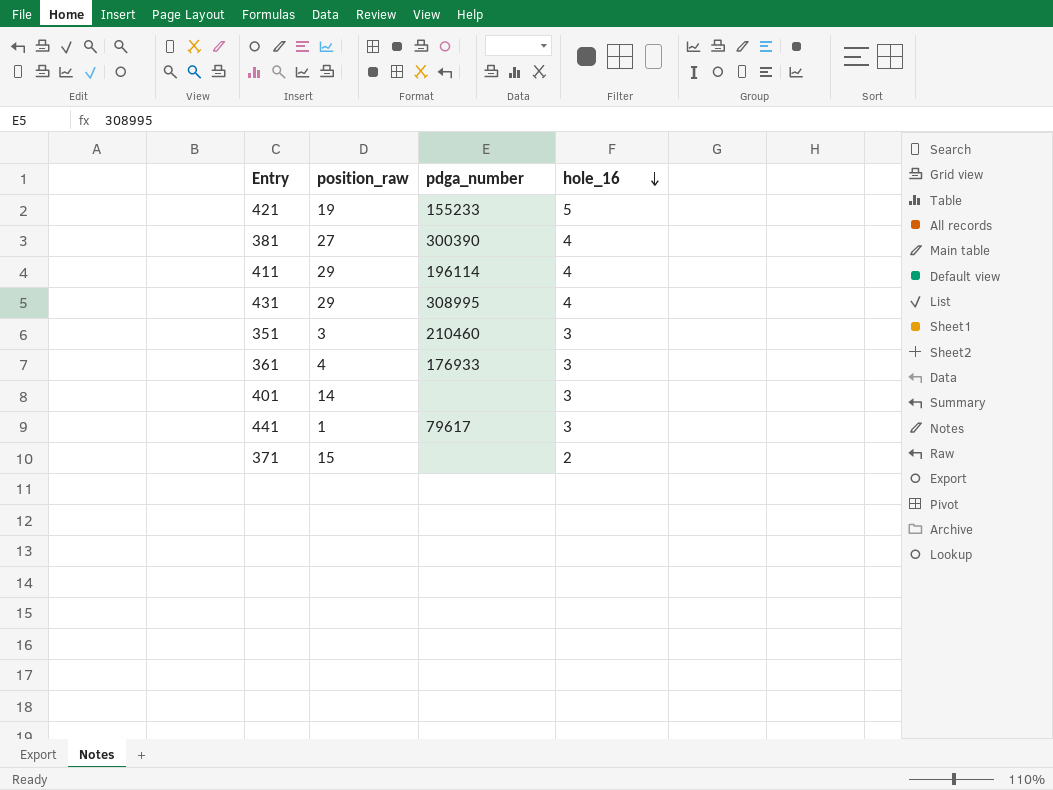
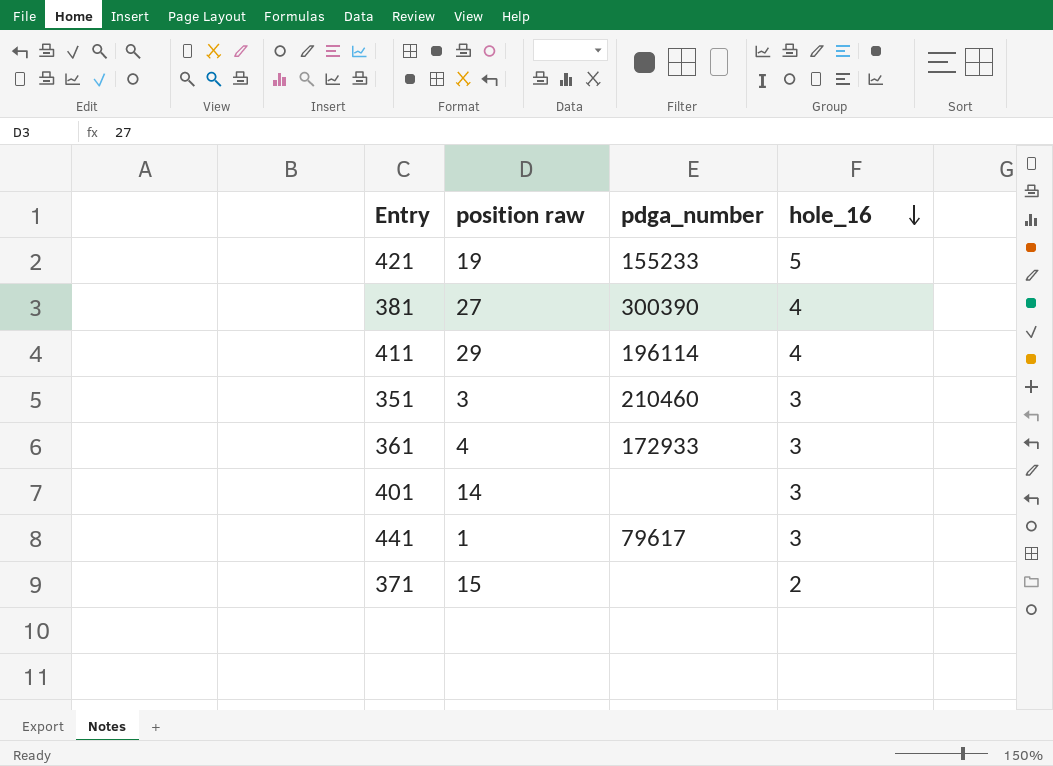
column name: position_raw -> position raw
row 431: 29 | 308995 | 4 -> none
361 | pdga_number: 176933 -> 172933

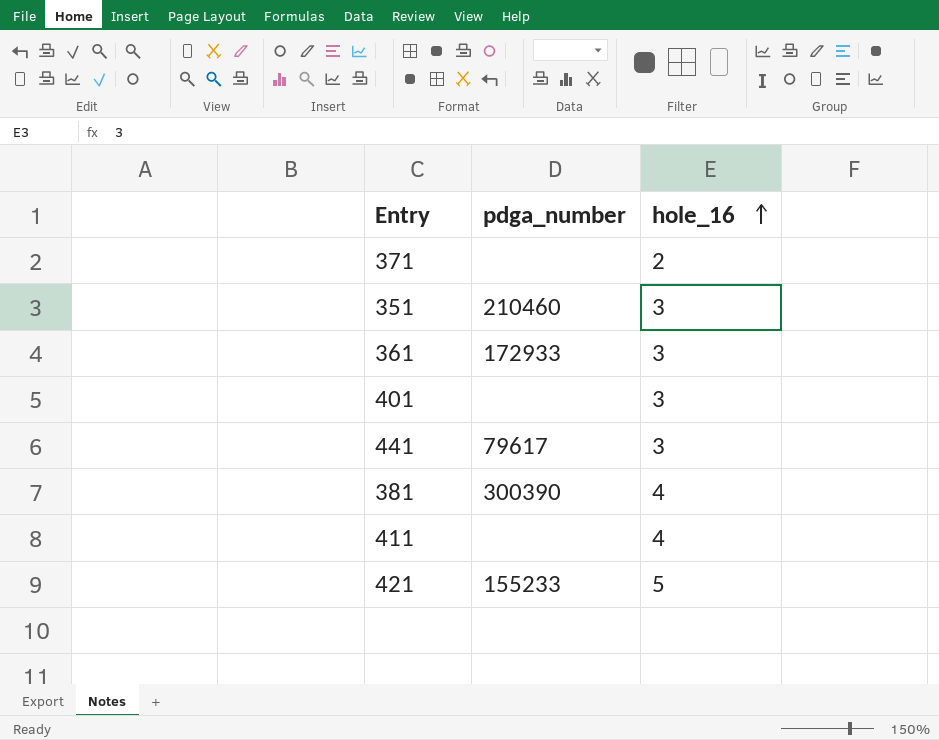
row order: hole_16 descending -> hole_16 ascending
column position raw | position: 2 -> none
411 | pdga_number: 196114 -> none

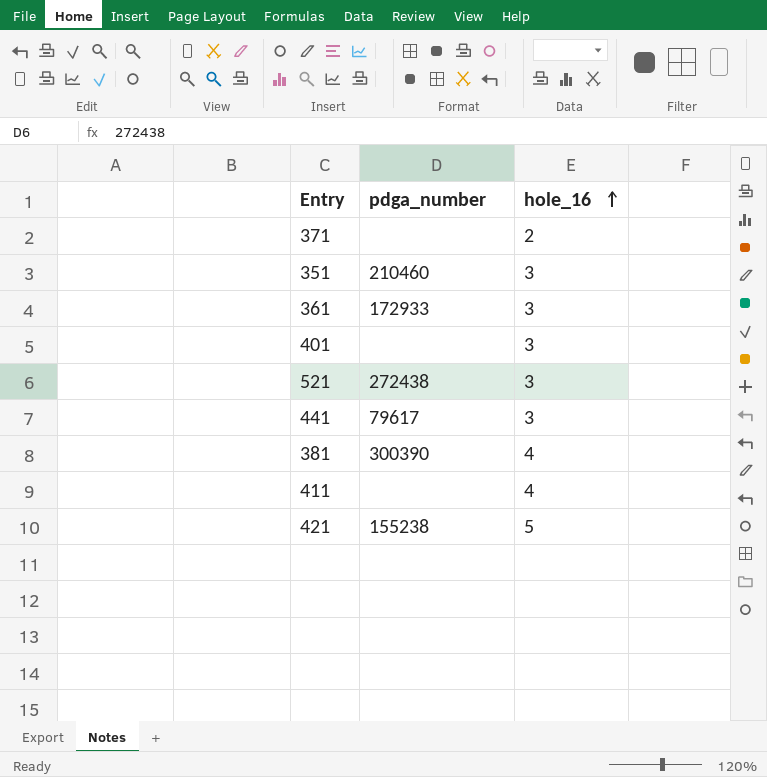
row 521: none -> 272438 | 3
421 | pdga_number: 155233 -> 155238

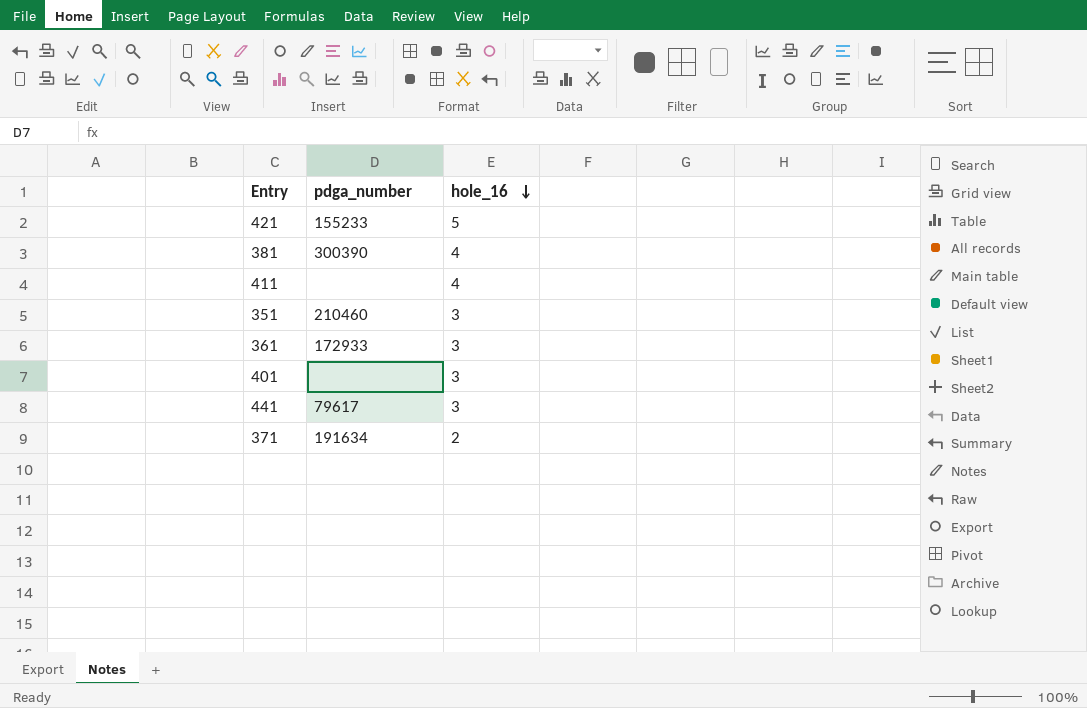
row order: hole_16 ascending -> hole_16 descending
row 521: 272438 | 3 -> none
421 | pdga_number: 155238 -> 155233
371 | pdga_number: none -> 191634

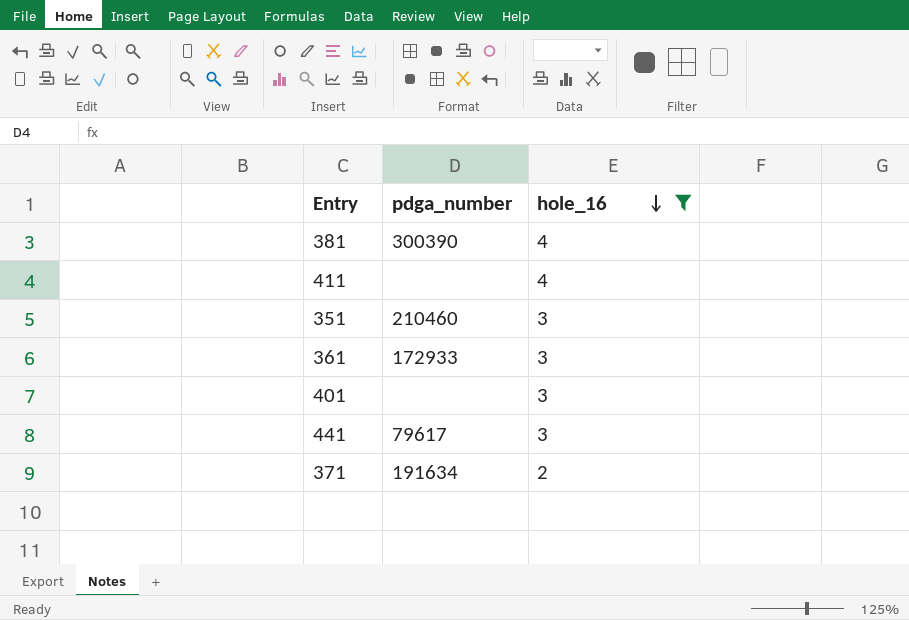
filter: none -> hole_16 != 5

